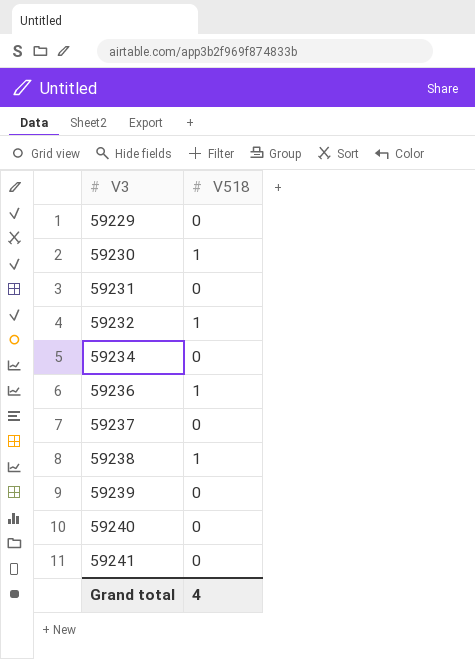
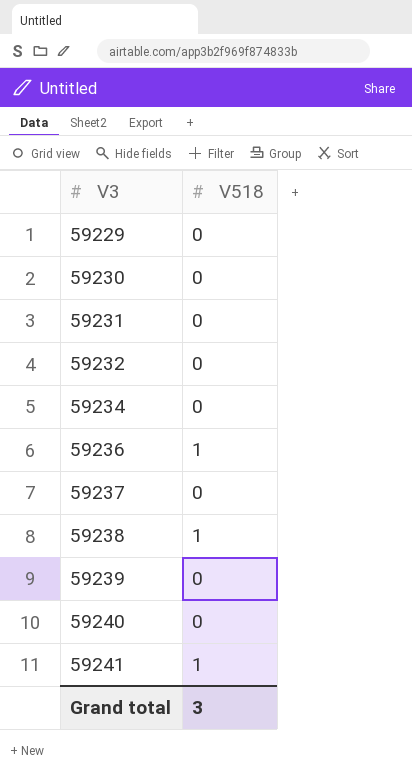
59230 | V518: 1 -> 0
59232 | V518: 1 -> 0
59241 | V518: 0 -> 1
Grand total | V518: 4 -> 3

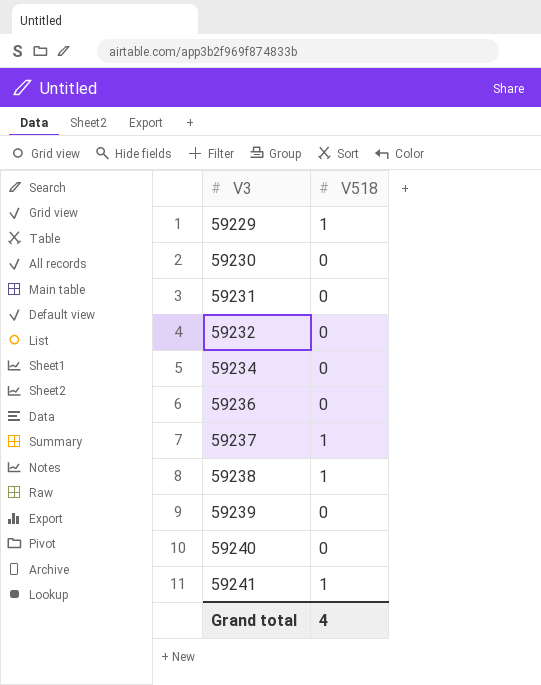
59229 | V518: 0 -> 1
59236 | V518: 1 -> 0
59237 | V518: 0 -> 1
Grand total | V518: 3 -> 4

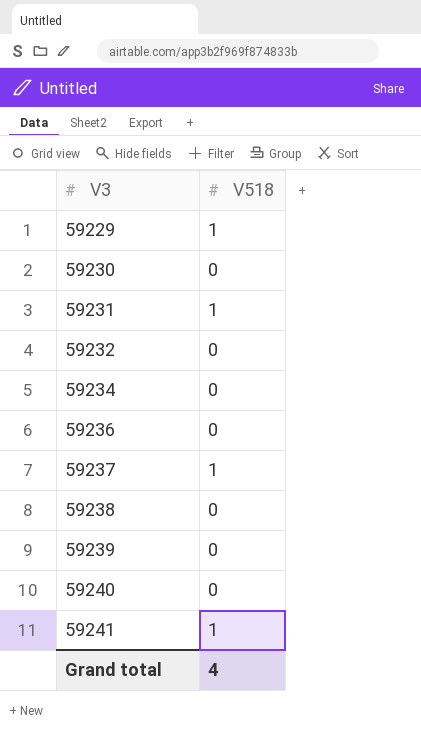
59231 | V518: 0 -> 1
59238 | V518: 1 -> 0

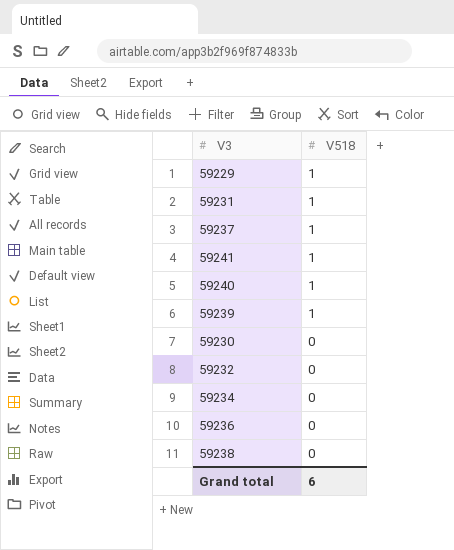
row order: V3 ascending -> V518 descending
59240 | V518: 0 -> 1
59239 | V518: 0 -> 1
Grand total | V518: 4 -> 6

